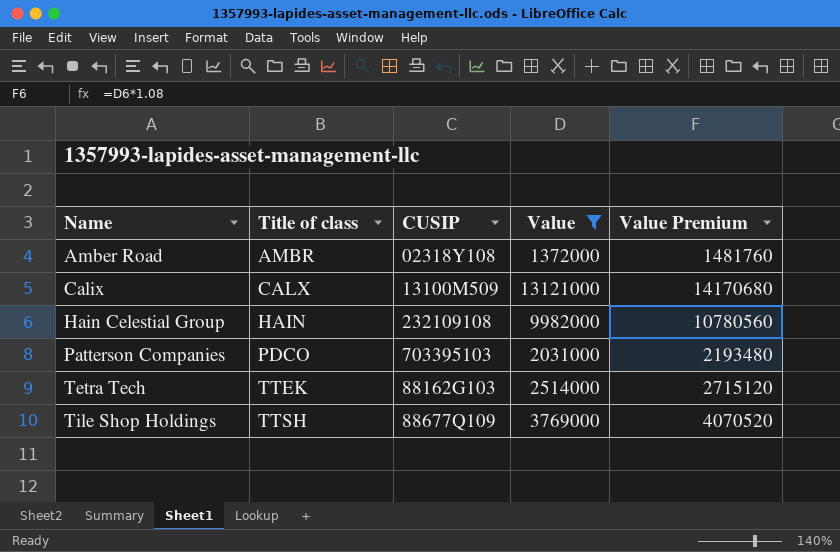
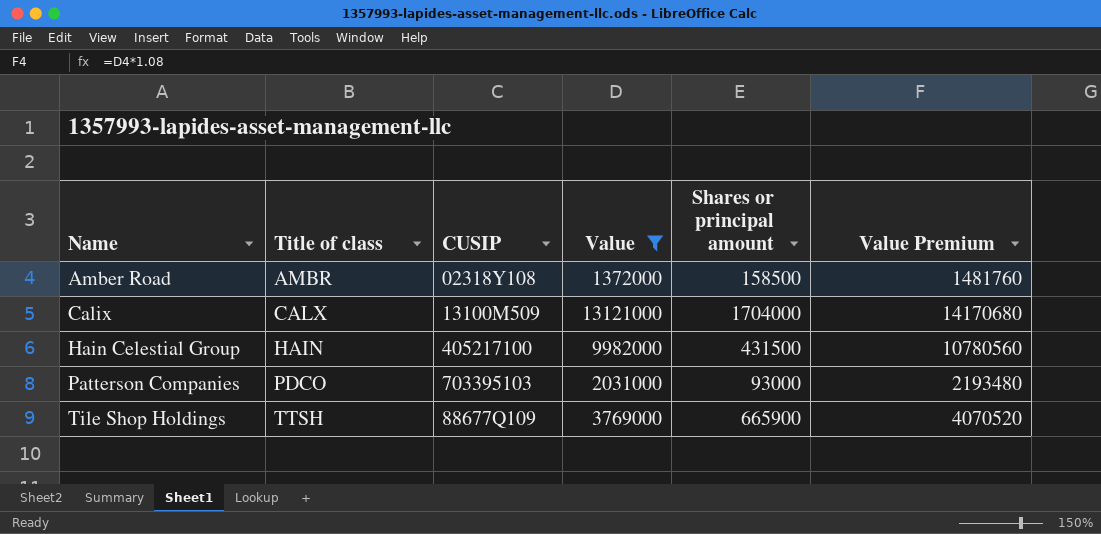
column Shares or principal amount | position: none -> 5
row Tetra Tech: TTEK | 88162G103 | 2514000 | 2715120 -> none
Hain Celestial Group | CUSIP: 232109108 -> 405217100

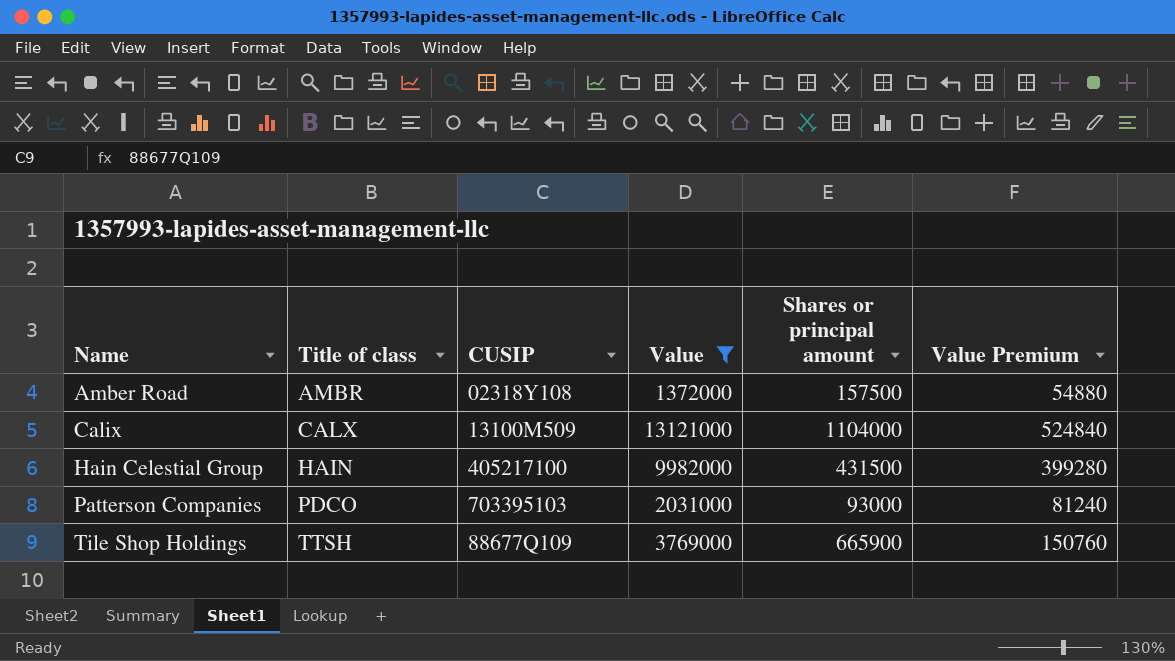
column Value Premium | formula: [Value] * 1.08 -> [Value] * 0.04
Amber Road | Shares or principal amount: 158500 -> 157500
Calix | Shares or principal amount: 1704000 -> 1104000

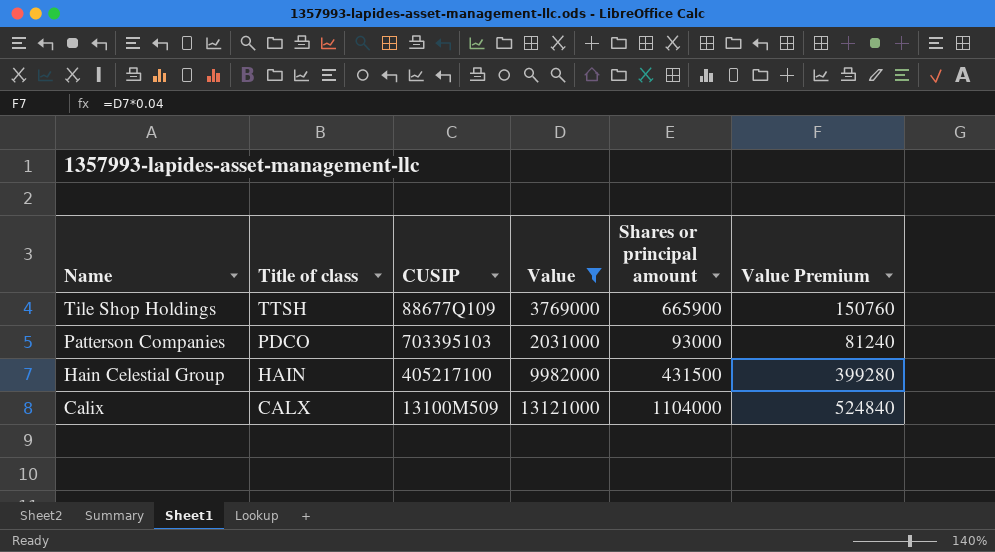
row order: Name ascending -> Name descending
row Amber Road: AMBR | 02318Y108 | 1372000 | 157500 | 54880 -> none

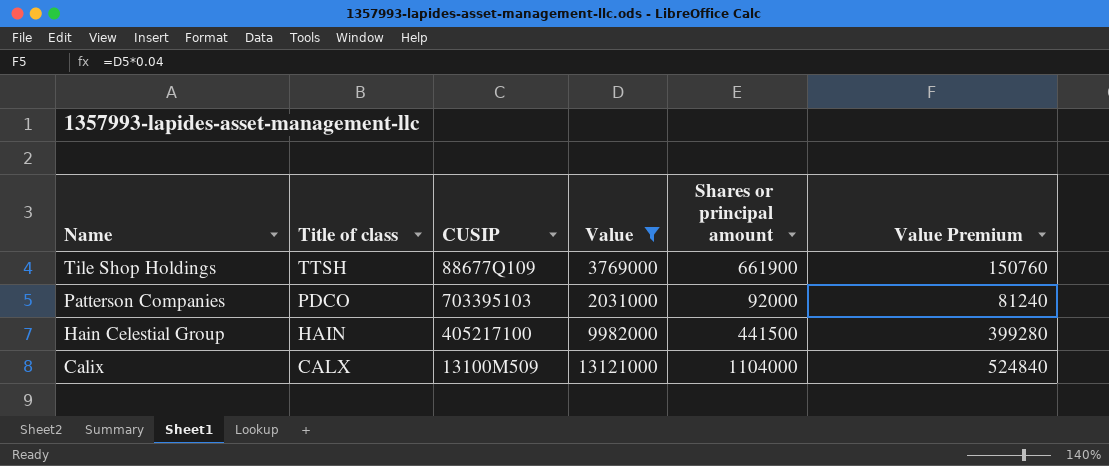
Tile Shop Holdings | Shares or principal amount: 665900 -> 661900
Patterson Companies | Shares or principal amount: 93000 -> 92000
Hain Celestial Group | Shares or principal amount: 431500 -> 441500

